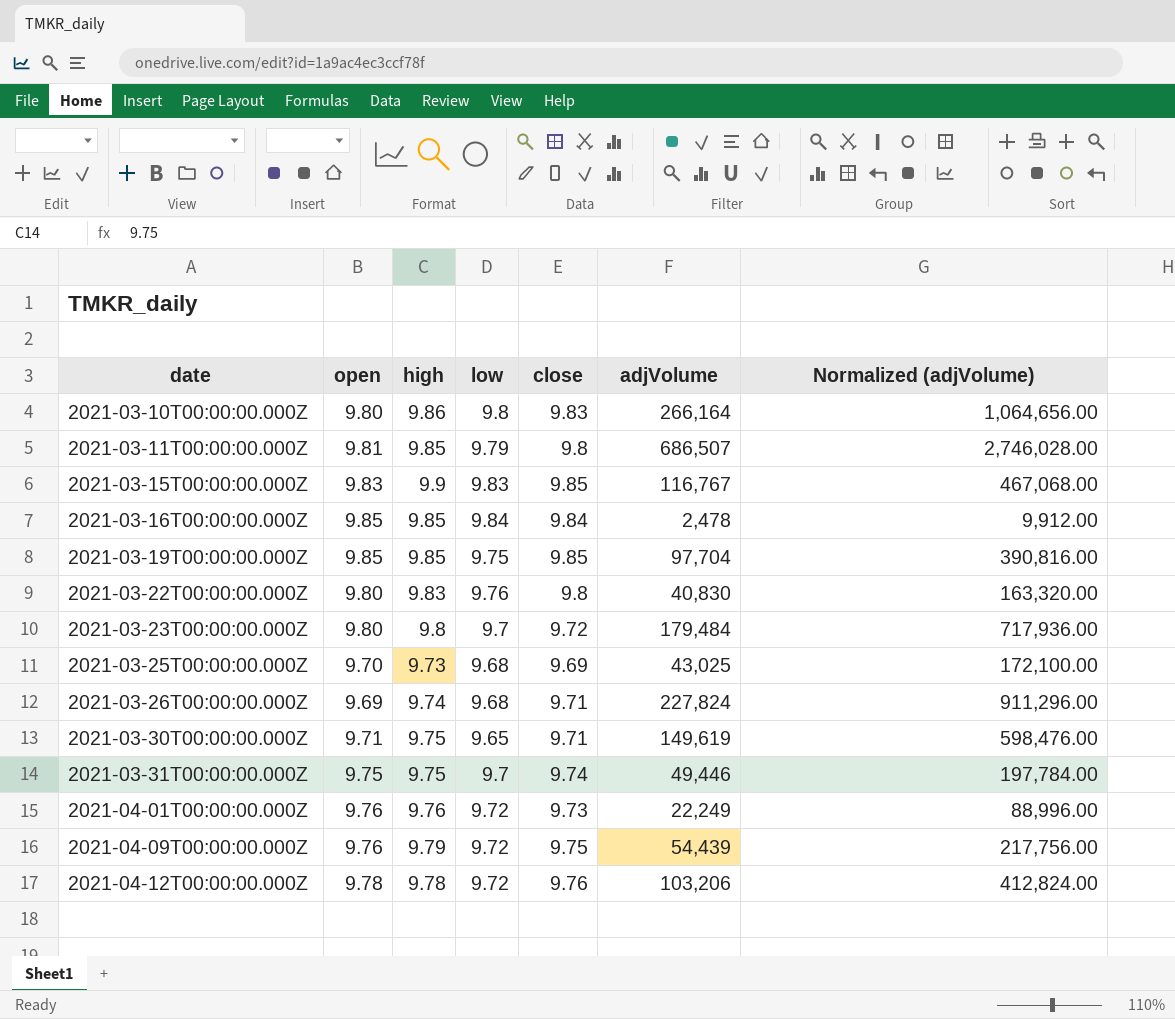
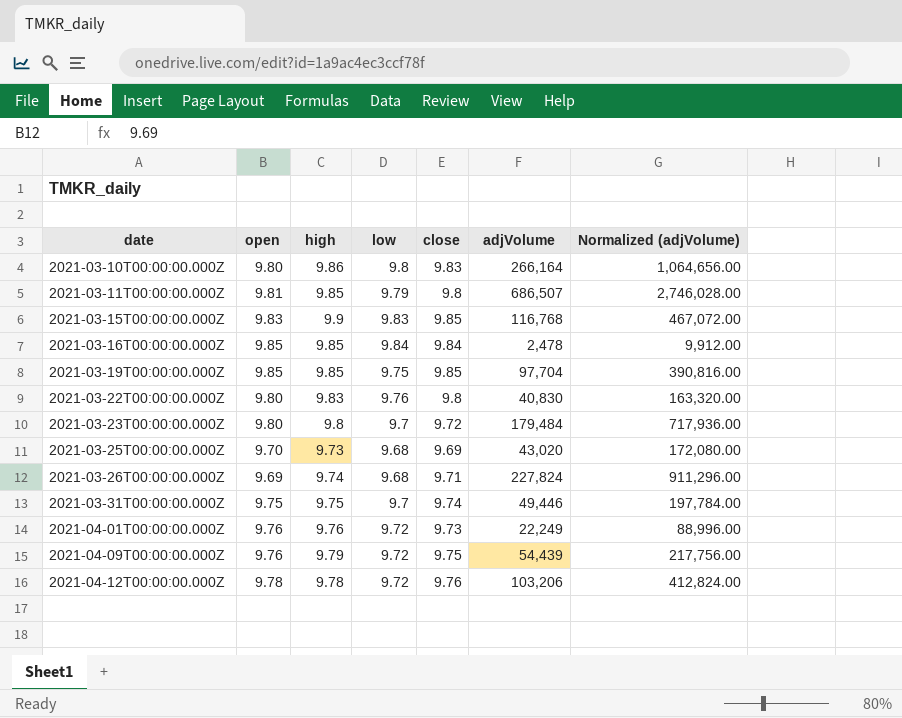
row 2021-03-30T00:00:00.000Z: 9.71 | 9.75 | 9.65 | 9.71 | 149,619 | 598,476.00 -> none
2021-03-15T00:00:00.000Z | adjVolume: 116,767 -> 116,768
2021-03-15T00:00:00.000Z | Normalized (adjVolume): 467,068.00 -> 467,072.00
2021-03-25T00:00:00.000Z | adjVolume: 43,025 -> 43,020
2021-03-25T00:00:00.000Z | Normalized (adjVolume): 172,100.00 -> 172,080.00

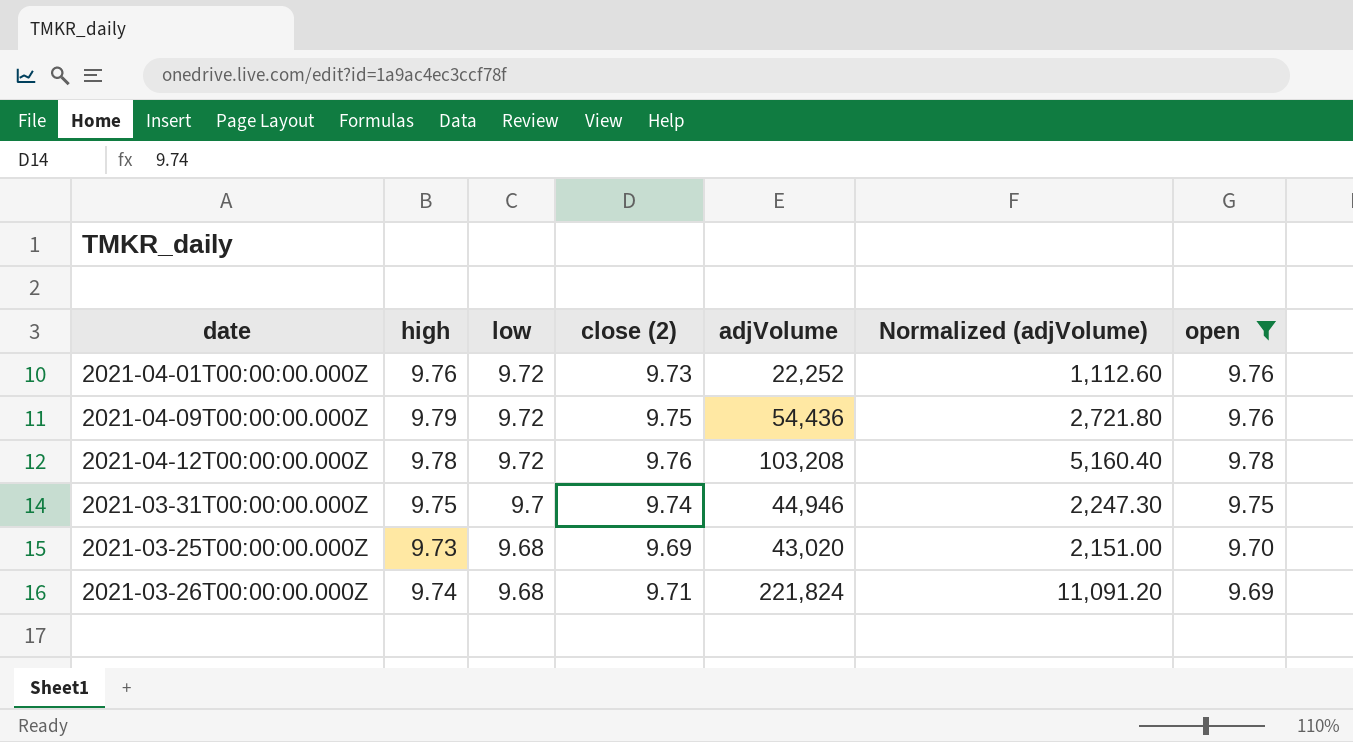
filter: none -> open <= 9.78
row order: date ascending -> low descending
column name: close -> close (2)
column Normalized (adjVolume) | formula: [adjVolume] * 4 -> [adjVolume] * 0.05
column open | position: 2 -> 7
2021-04-01T00:00:00.000Z | adjVolume: 22,249 -> 22,252
2021-04-09T00:00:00.000Z | adjVolume: 54,439 -> 54,436
2021-04-12T00:00:00.000Z | adjVolume: 103,206 -> 103,208
2021-03-31T00:00:00.000Z | adjVolume: 49,446 -> 44,946
2021-03-26T00:00:00.000Z | adjVolume: 227,824 -> 221,824

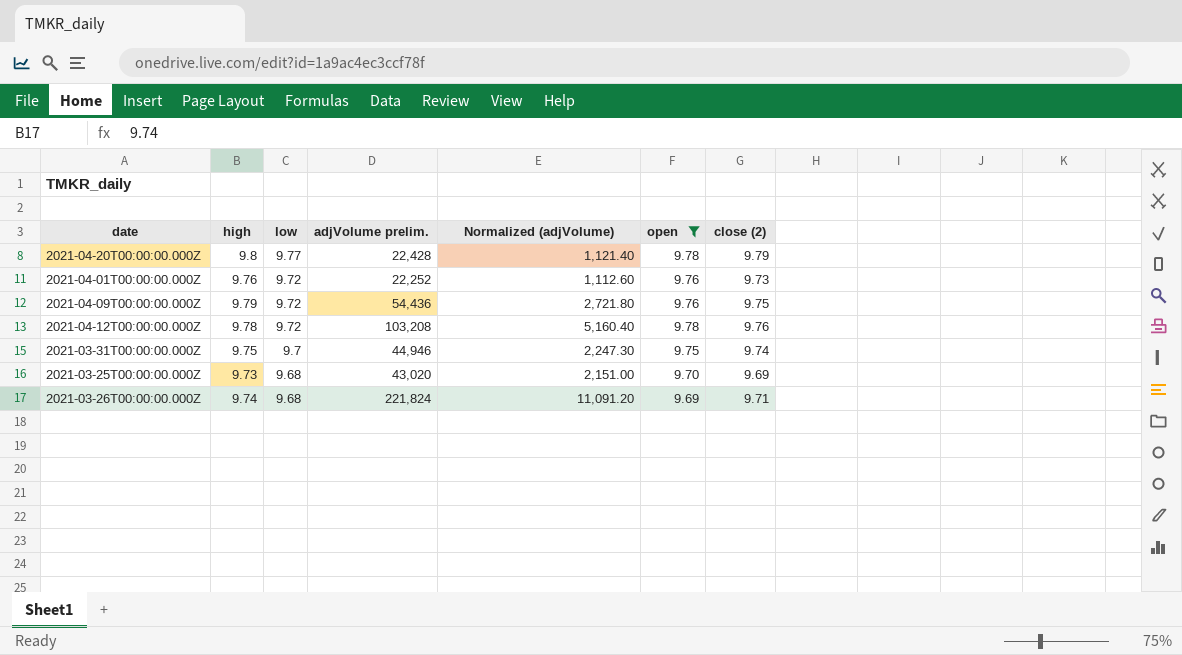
column name: adjVolume -> adjVolume prelim.
column close (2) | position: 4 -> 7
row 2021-04-20T00:00:00.000Z: none -> 9.8 | 9.77 | 22,428 | 1,121.40 | 9.78 | 9.79

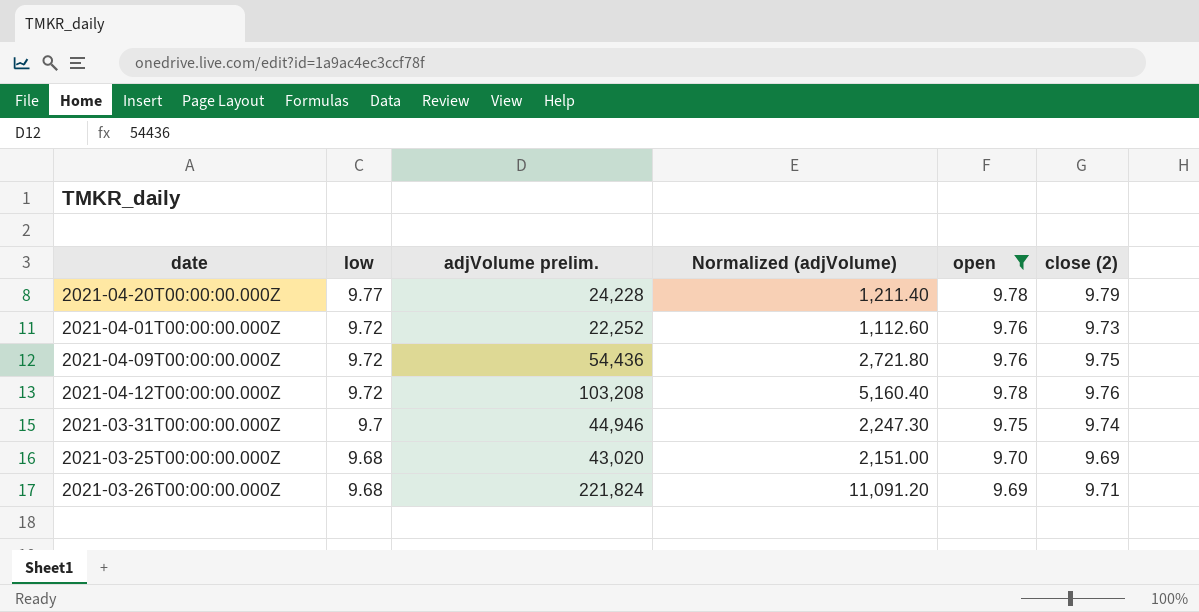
column high | position: 2 -> none
2021-04-20T00:00:00.000Z | adjVolume prelim.: 22,428 -> 24,228
2021-04-20T00:00:00.000Z | Normalized (adjVolume): 1,121.40 -> 1,211.40

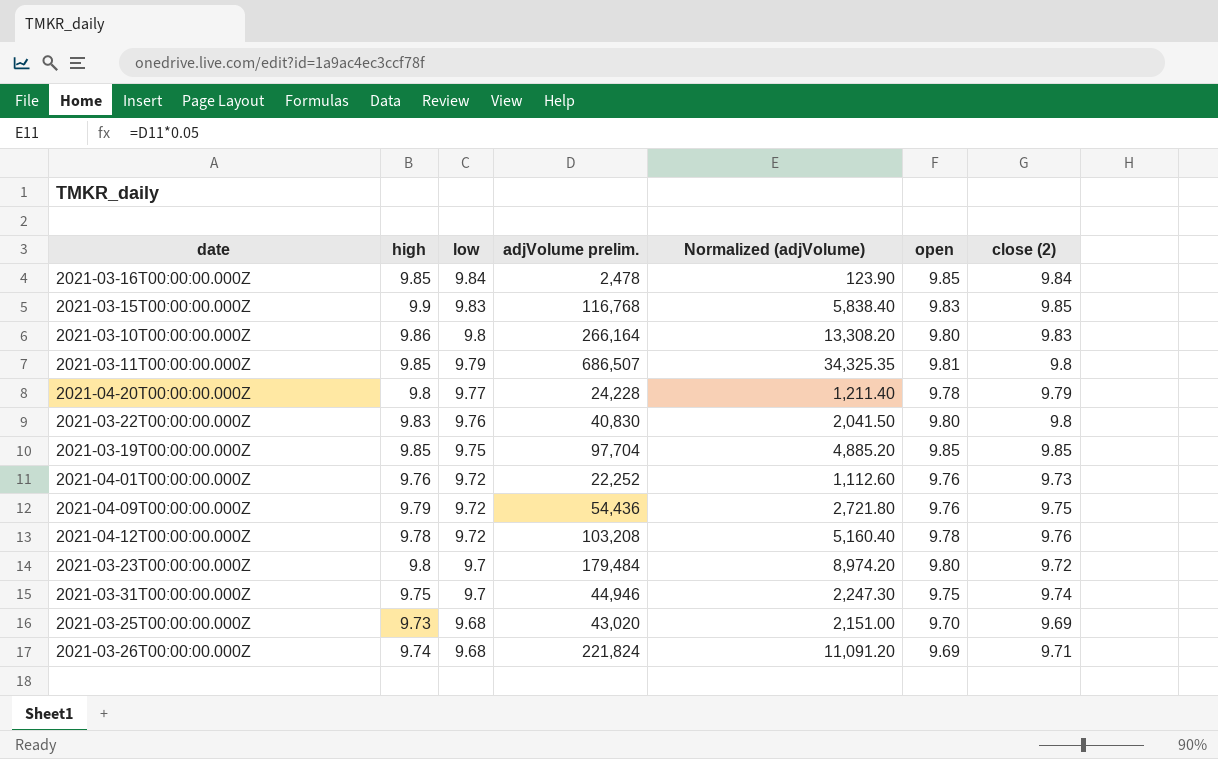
filter: open <= 9.78 -> none
column high | position: none -> 2

